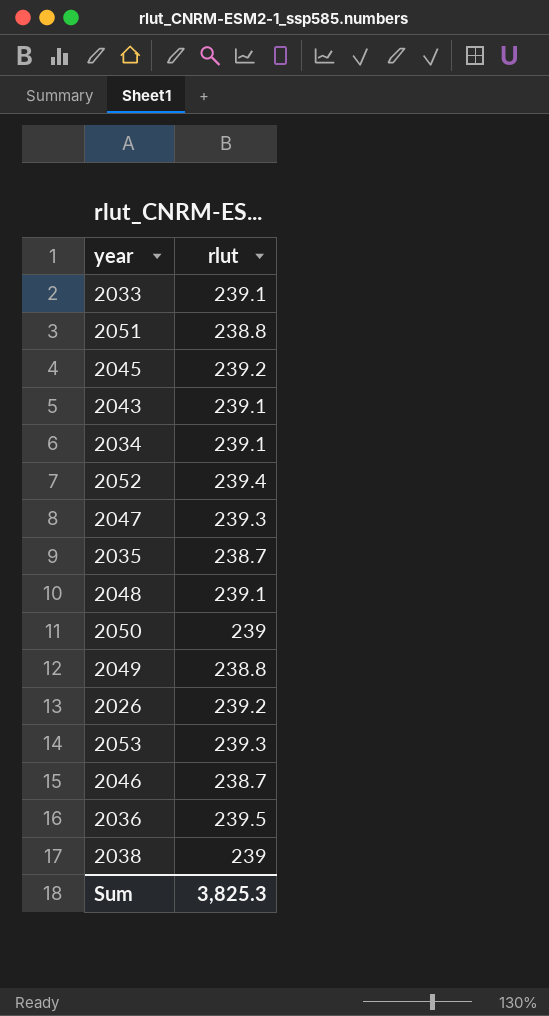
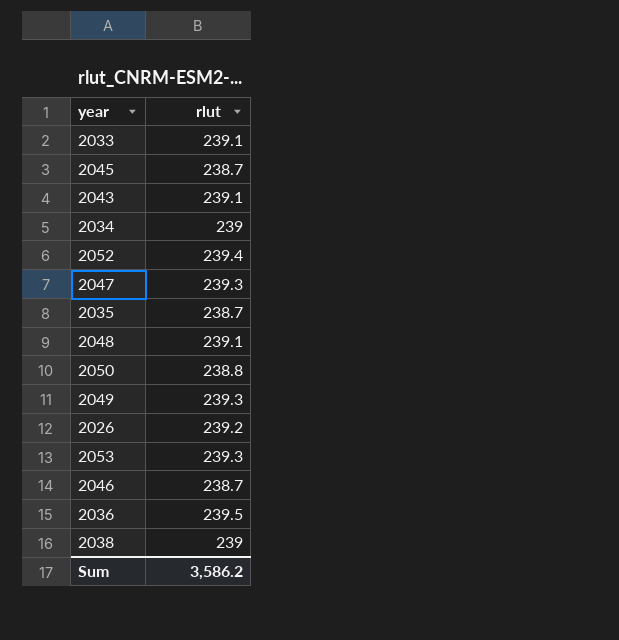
row 2051: 238.8 -> none
2045 | rlut: 239.2 -> 238.7
2034 | rlut: 239.1 -> 239
2050 | rlut: 239 -> 238.8
2049 | rlut: 238.8 -> 239.3
Sum | rlut: 3,825.3 -> 3,586.2

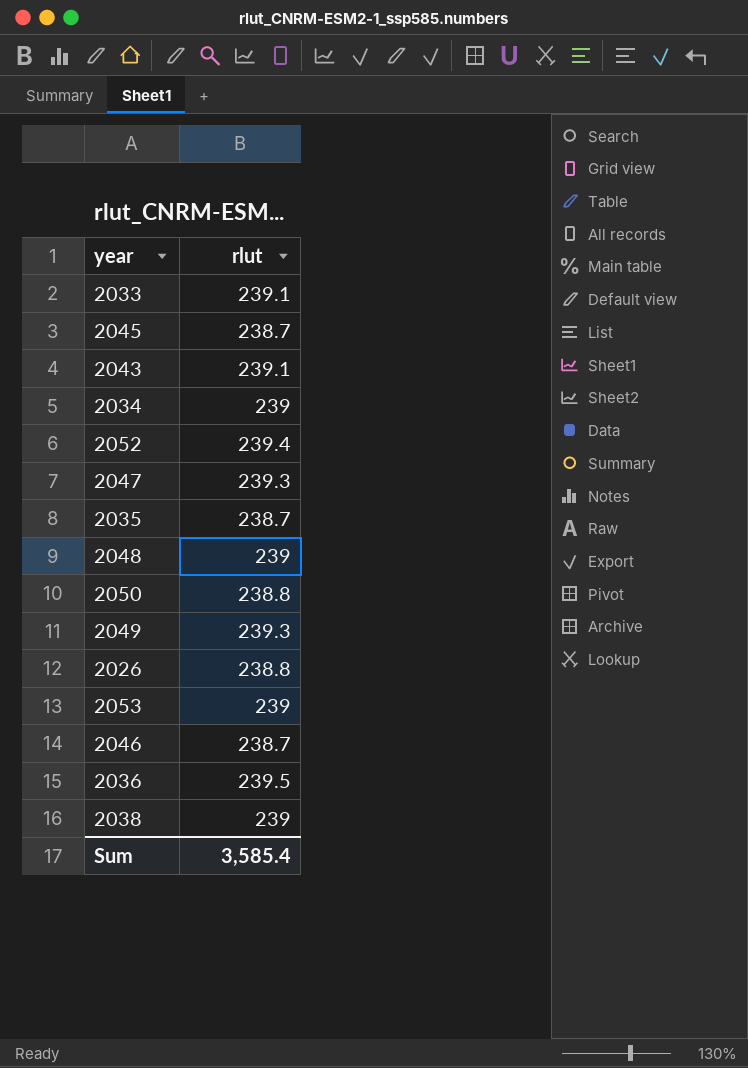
2048 | rlut: 239.1 -> 239
2026 | rlut: 239.2 -> 238.8
2053 | rlut: 239.3 -> 239
Sum | rlut: 3,586.2 -> 3,585.4

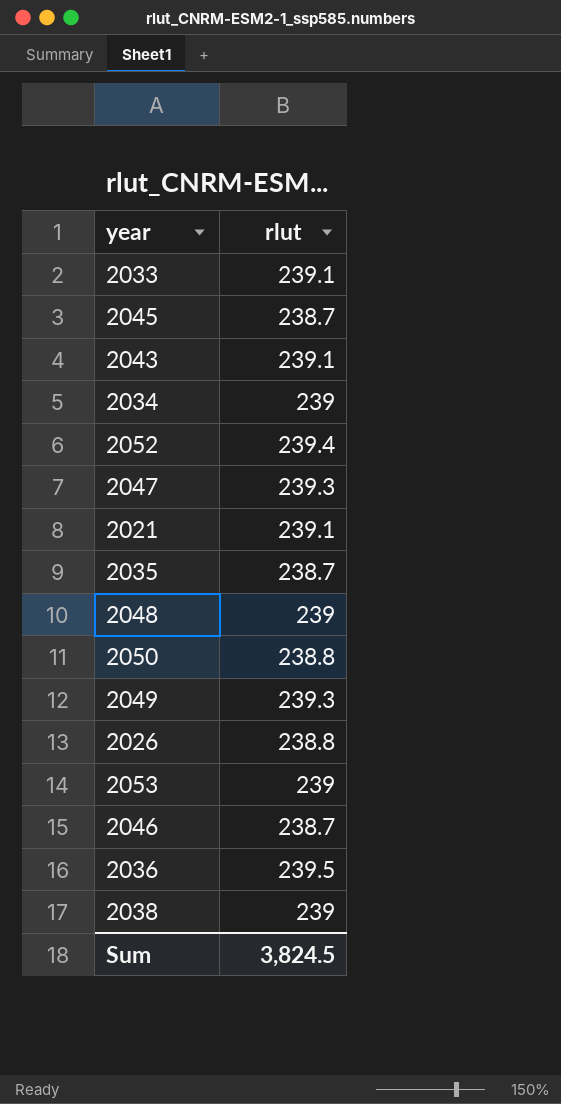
row 2021: none -> 239.1
Sum | rlut: 3,585.4 -> 3,824.5

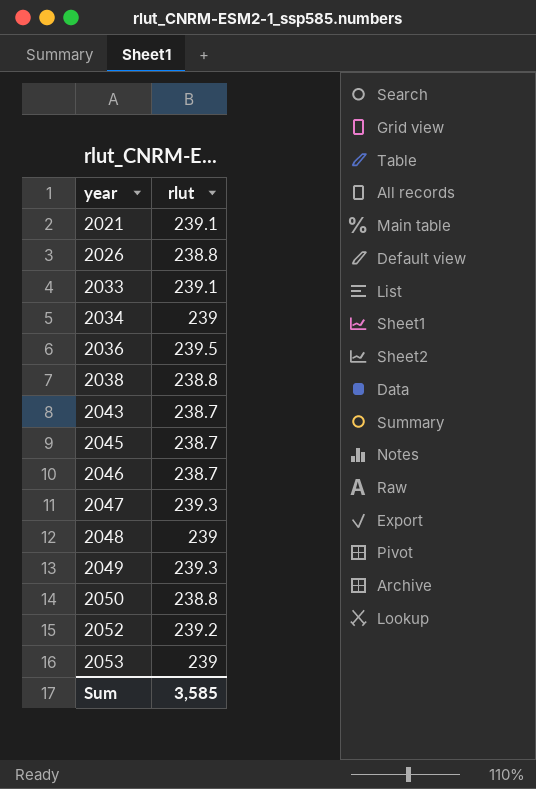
row order: none -> year ascending
row 2035: 238.7 -> none
2038 | rlut: 239 -> 238.8
2043 | rlut: 239.1 -> 238.7
2052 | rlut: 239.4 -> 239.2
Sum | rlut: 3,824.5 -> 3,585

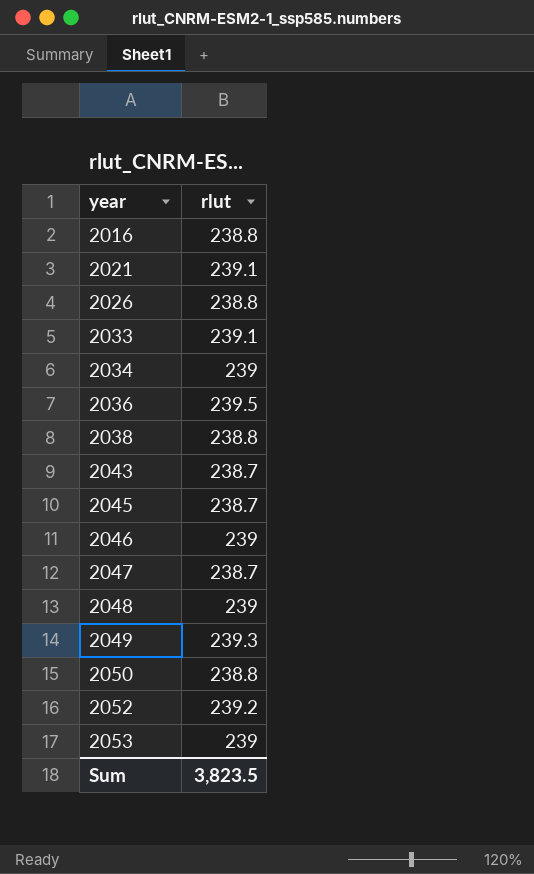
row 2016: none -> 238.8
2046 | rlut: 238.7 -> 239
2047 | rlut: 239.3 -> 238.7
Sum | rlut: 3,585 -> 3,823.5

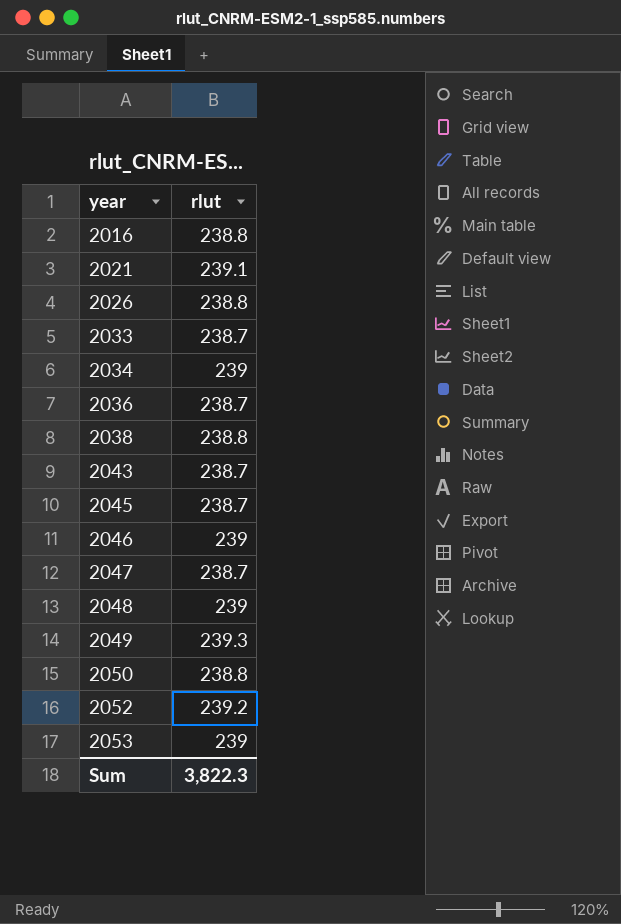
2033 | rlut: 239.1 -> 238.7
2036 | rlut: 239.5 -> 238.7
Sum | rlut: 3,823.5 -> 3,822.3

